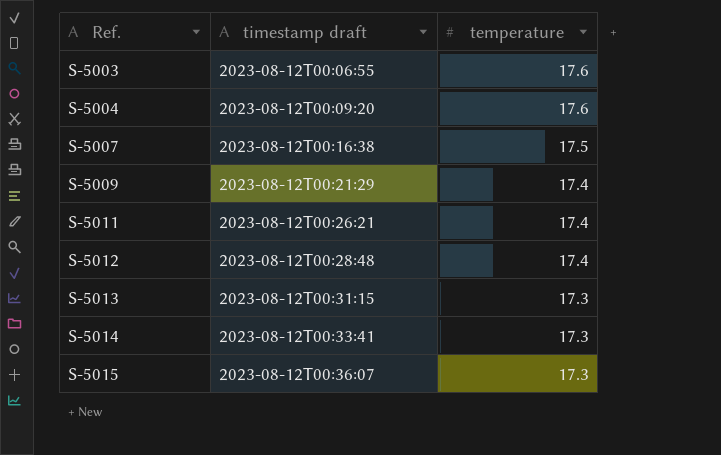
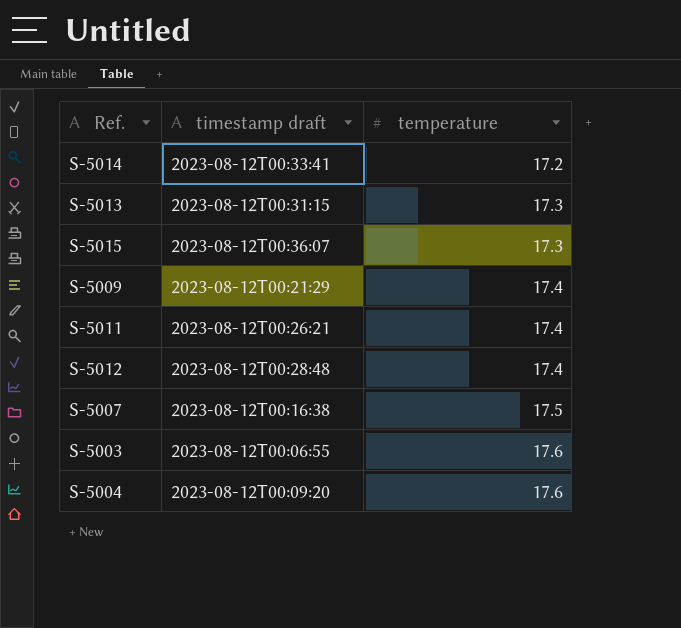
row order: Ref. ascending -> temperature ascending
S-5014 | temperature: 17.3 -> 17.2

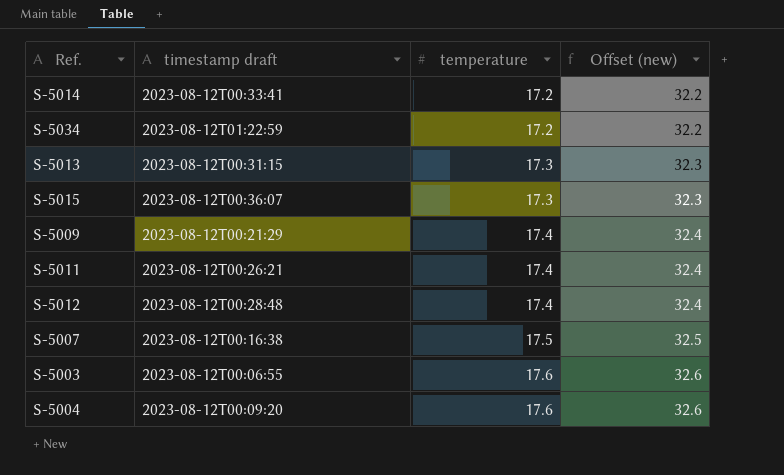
column Offset (new) | formula: none -> [temperature] + 15
row S-5034: none -> 2023-08-12T01:22:59 | 17.2 | 32.2

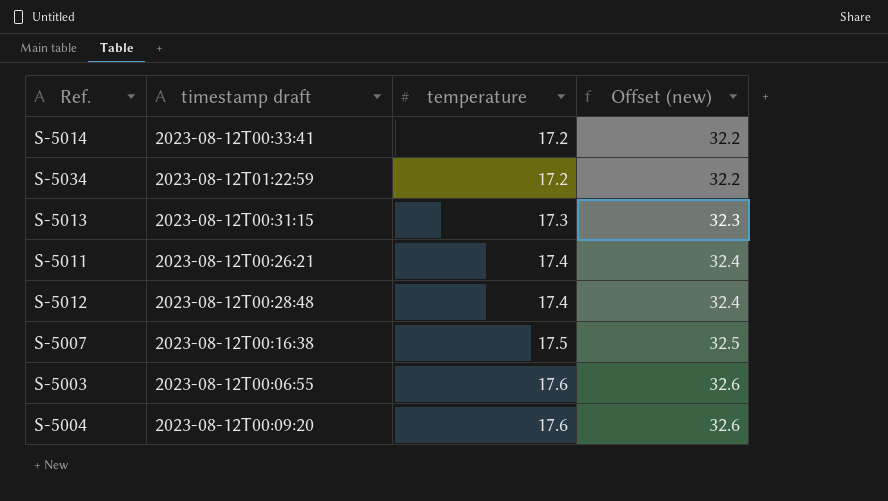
row S-5015: 2023-08-12T00:36:07 | 17.3 | 32.3 -> none
row S-5009: 2023-08-12T00:21:29 | 17.4 | 32.4 -> none

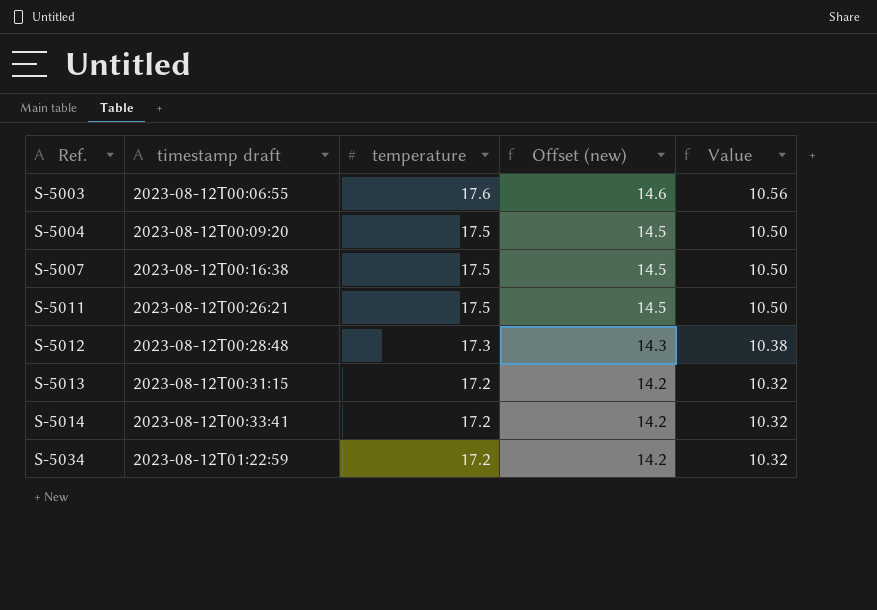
row order: temperature ascending -> Ref. ascending
column Offset (new) | formula: [temperature] + 15 -> [temperature] - 3
column Value | formula: none -> [temperature] * 0.6
S-5004 | temperature: 17.6 -> 17.5
S-5011 | temperature: 17.4 -> 17.5
S-5012 | temperature: 17.4 -> 17.3
S-5013 | temperature: 17.3 -> 17.2

